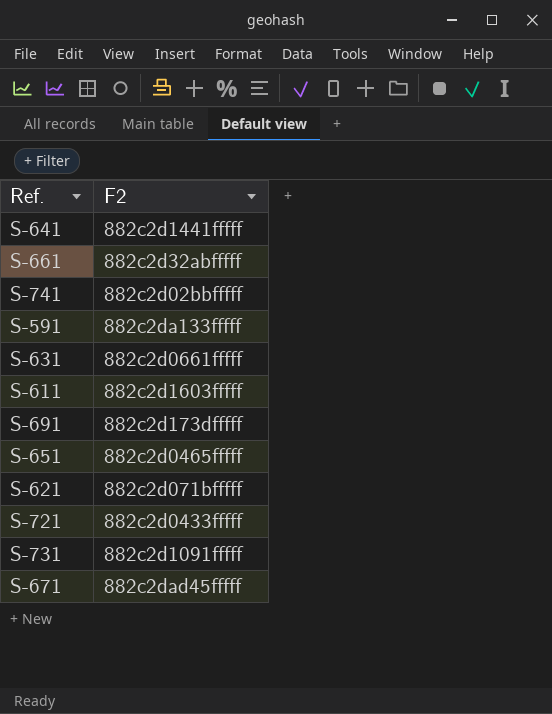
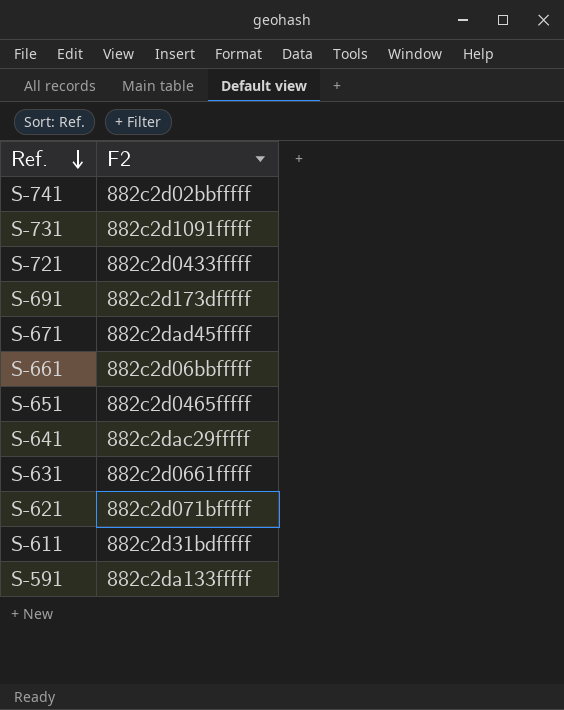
row order: none -> Ref. descending
S-661 | F2: 882c2d32abfffff -> 882c2d06bbfffff
S-641 | F2: 882c2d1441fffff -> 882c2dac29fffff
S-611 | F2: 882c2d1603fffff -> 882c2d31bdfffff

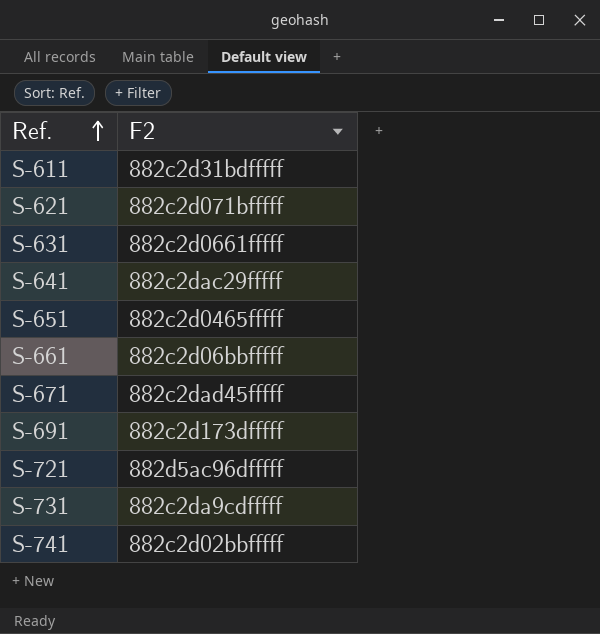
row order: Ref. descending -> Ref. ascending
row S-591: 882c2da133fffff -> none
S-721 | F2: 882c2d0433fffff -> 882d5ac96dfffff
S-731 | F2: 882c2d1091fffff -> 882c2da9cdfffff

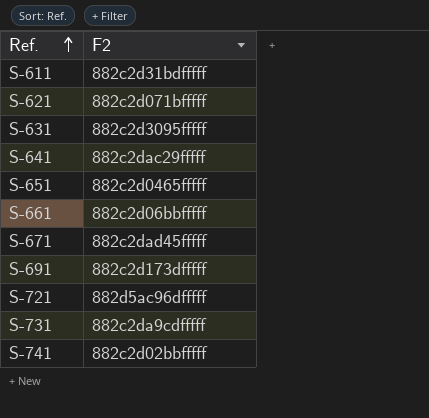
S-631 | F2: 882c2d0661fffff -> 882c2d3095fffff

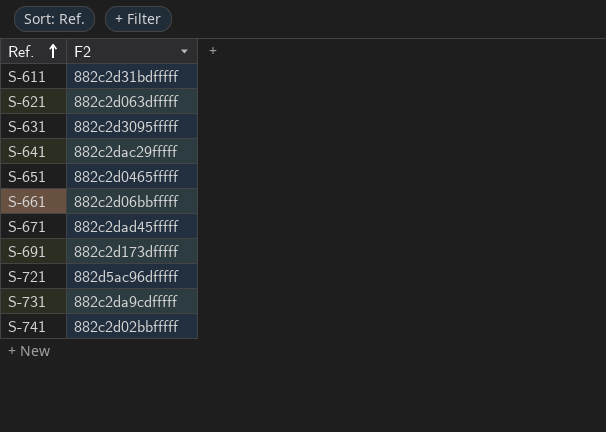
S-621 | F2: 882c2d071bfffff -> 882c2d063dfffff

